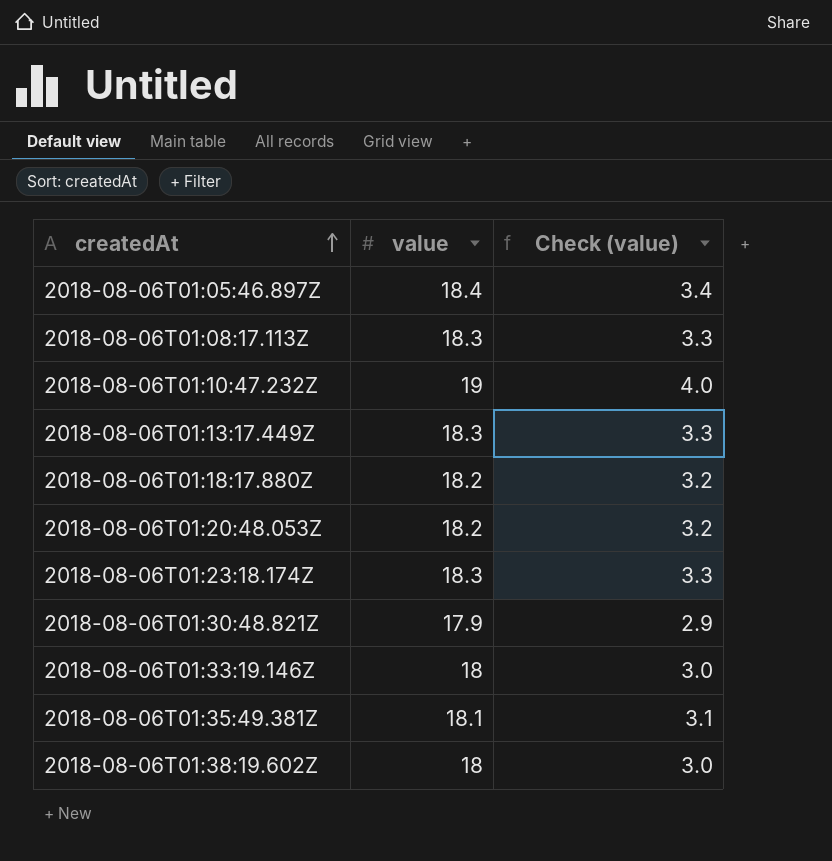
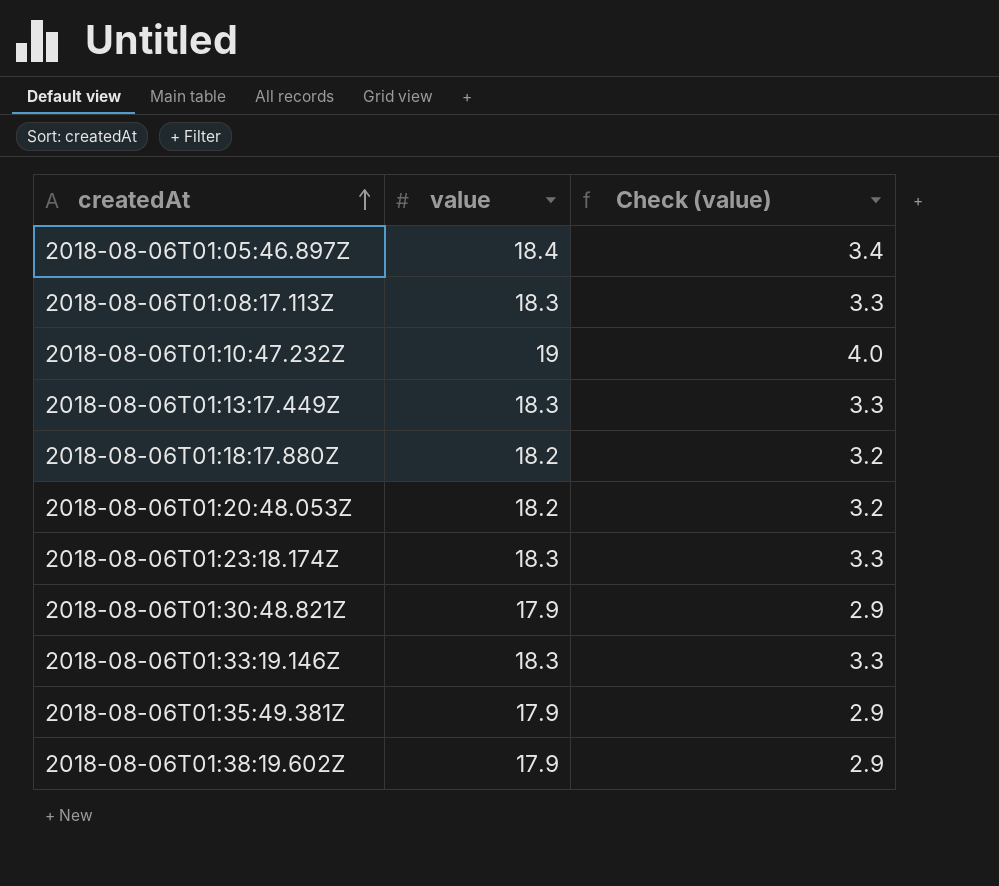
2018-08-06T01:33:19.146Z | value: 18 -> 18.3
2018-08-06T01:33:19.146Z | Check (value): 3.0 -> 3.3
2018-08-06T01:35:49.381Z | value: 18.1 -> 17.9
2018-08-06T01:35:49.381Z | Check (value): 3.1 -> 2.9
2018-08-06T01:38:19.602Z | value: 18 -> 17.9
2018-08-06T01:38:19.602Z | Check (value): 3.0 -> 2.9

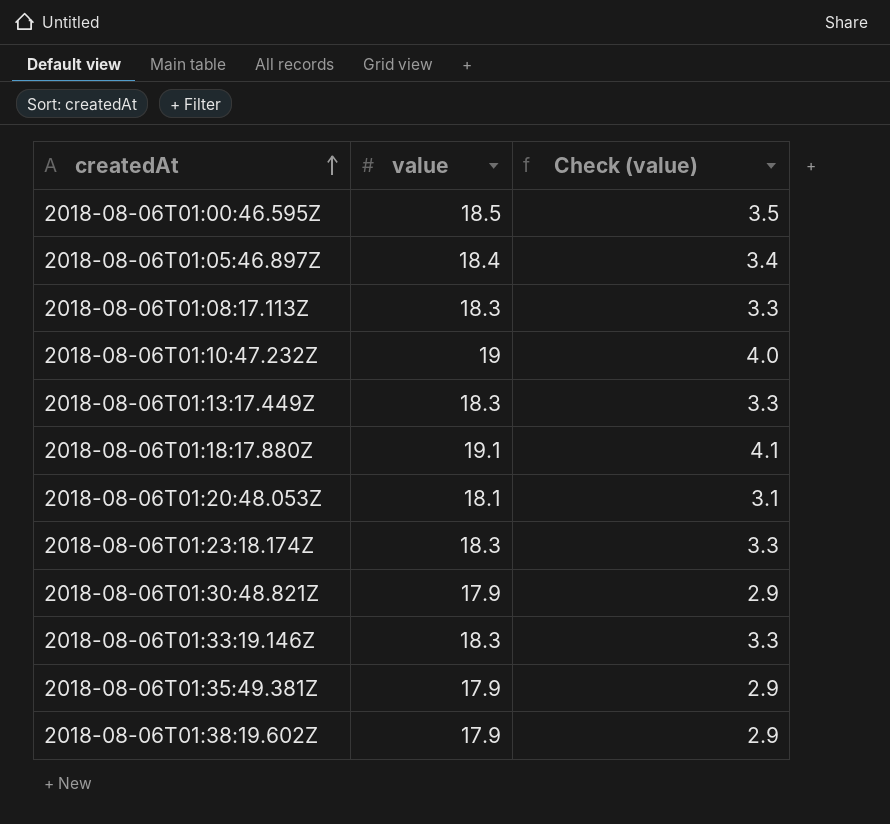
row 2018-08-06T01:00:46.595Z: none -> 18.5 | 3.5
2018-08-06T01:18:17.880Z | value: 18.2 -> 19.1
2018-08-06T01:18:17.880Z | Check (value): 3.2 -> 4.1
2018-08-06T01:20:48.053Z | value: 18.2 -> 18.1
2018-08-06T01:20:48.053Z | Check (value): 3.2 -> 3.1

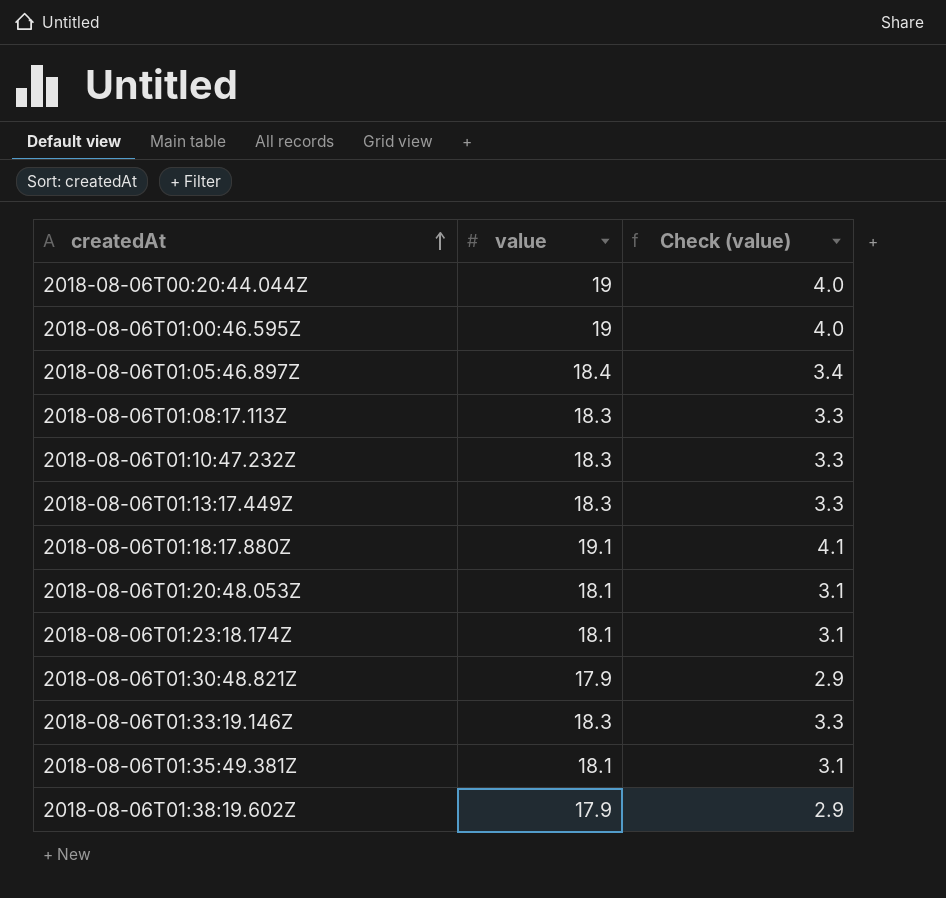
row 2018-08-06T00:20:44.044Z: none -> 19 | 4.0
2018-08-06T01:00:46.595Z | value: 18.5 -> 19
2018-08-06T01:00:46.595Z | Check (value): 3.5 -> 4.0
2018-08-06T01:10:47.232Z | value: 19 -> 18.3
2018-08-06T01:10:47.232Z | Check (value): 4.0 -> 3.3
2018-08-06T01:23:18.174Z | value: 18.3 -> 18.1
2018-08-06T01:23:18.174Z | Check (value): 3.3 -> 3.1
2018-08-06T01:35:49.381Z | value: 17.9 -> 18.1
2018-08-06T01:35:49.381Z | Check (value): 2.9 -> 3.1

